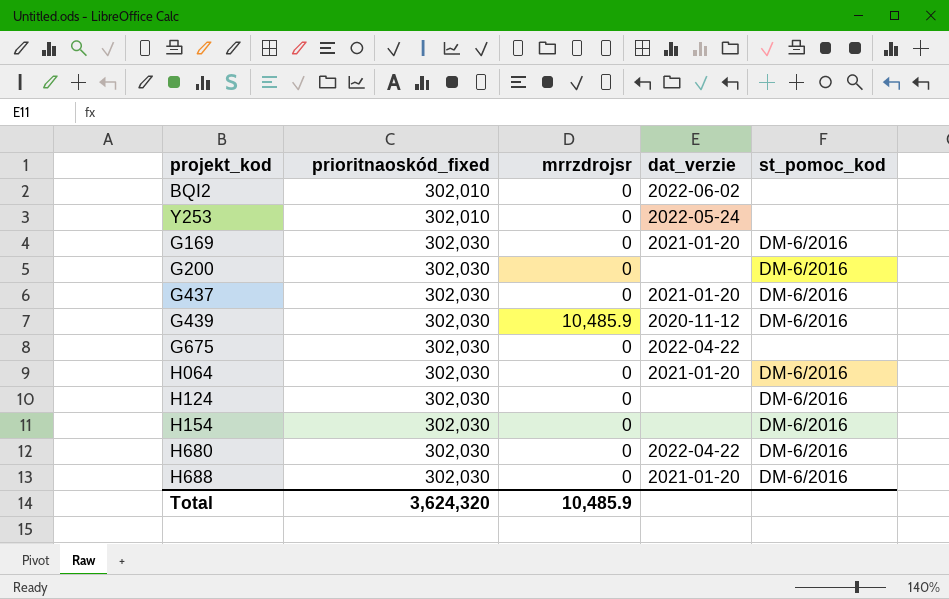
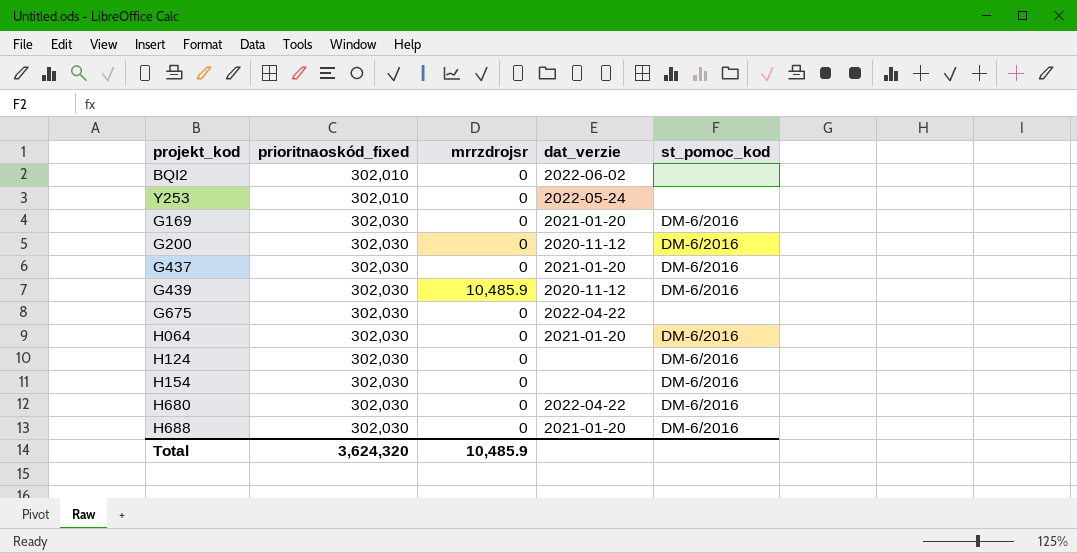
G200 | dat_verzie: none -> 2020-11-12

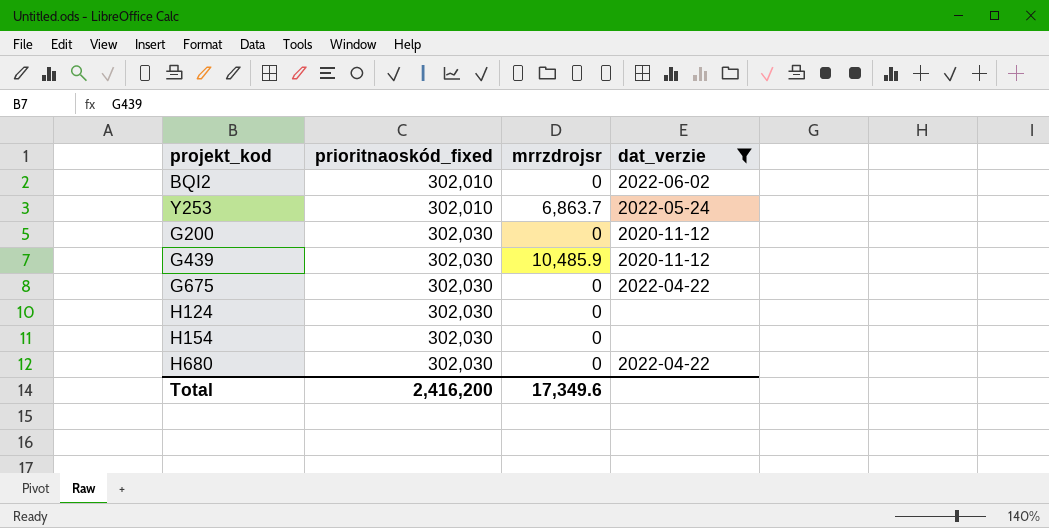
filter: none -> dat_verzie != 2021-01-20
column st_pomoc_kod | position: 5 -> none
Y253 | mrrzdrojsr: 0 -> 6,863.7
Total | prioritnaoskód_fixed: 3,624,320 -> 2,416,200
Total | mrrzdrojsr: 10,485.9 -> 17,349.6

